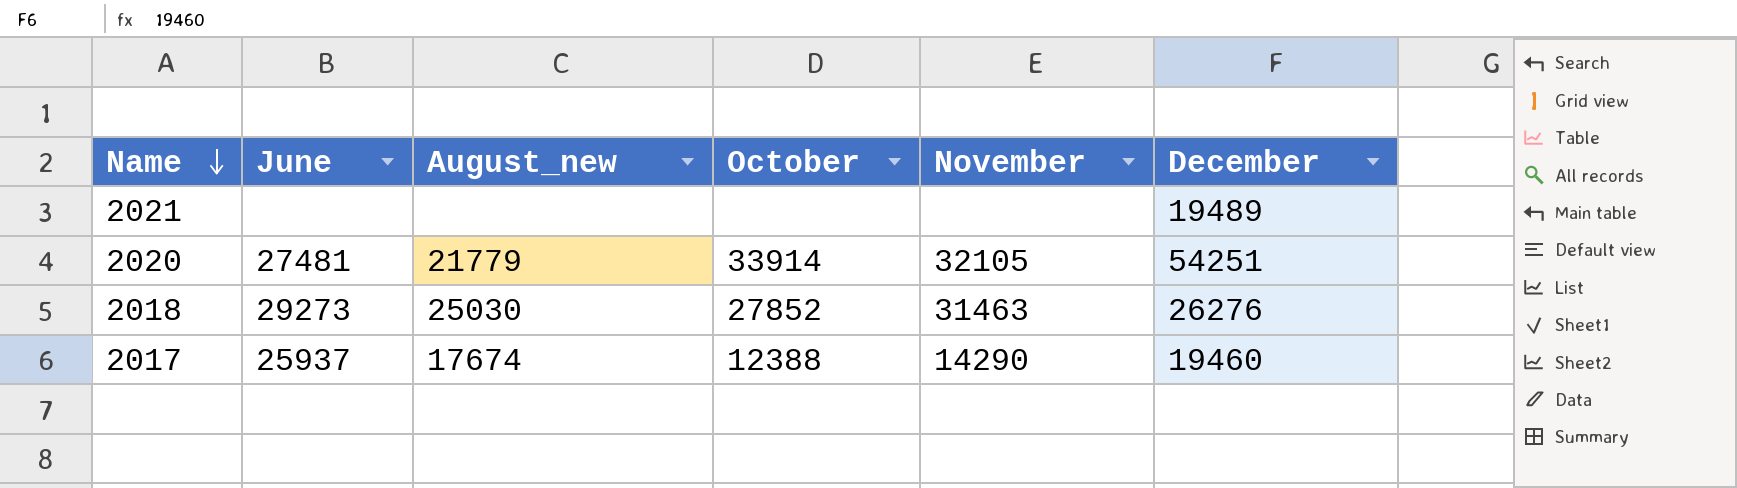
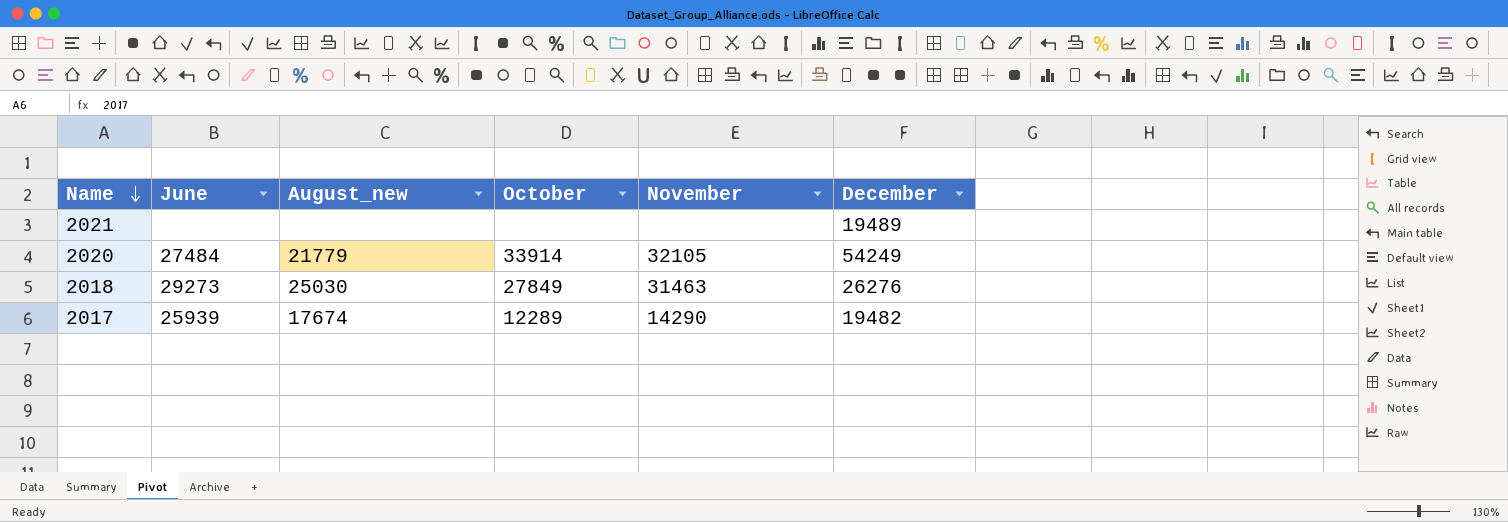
2020 | June: 27481 -> 27484
2020 | December: 54251 -> 54249
2018 | October: 27852 -> 27849
2017 | June: 25937 -> 25939
2017 | October: 12388 -> 12289
2017 | December: 19460 -> 19482

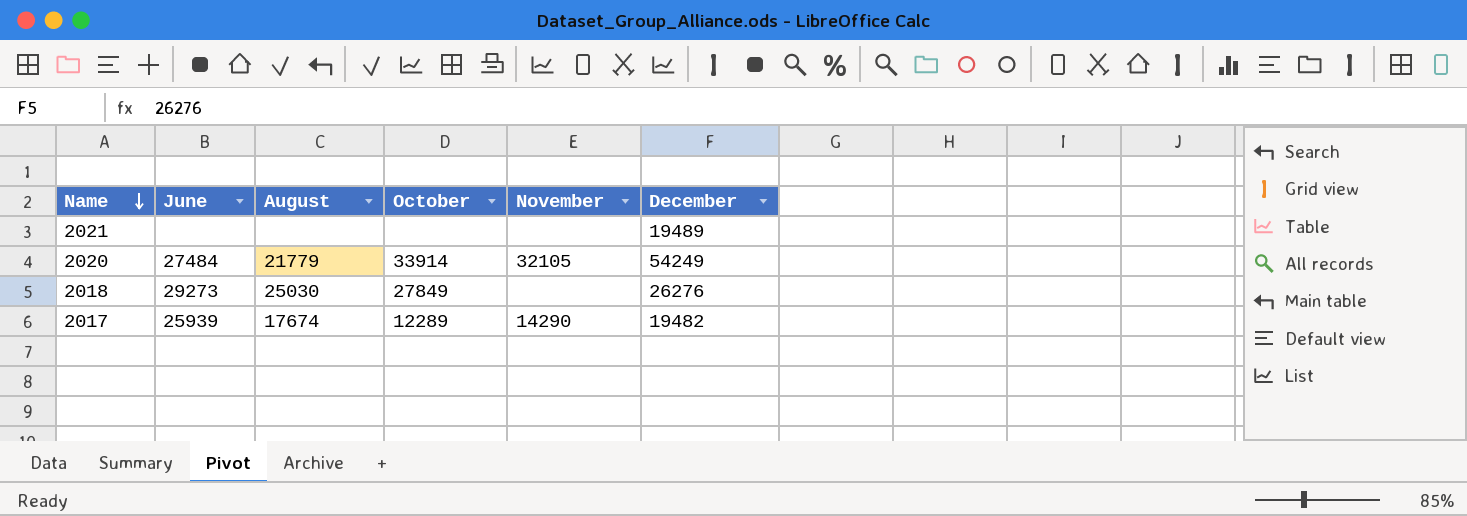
column name: August_new -> August
2018 | November: 31463 -> none

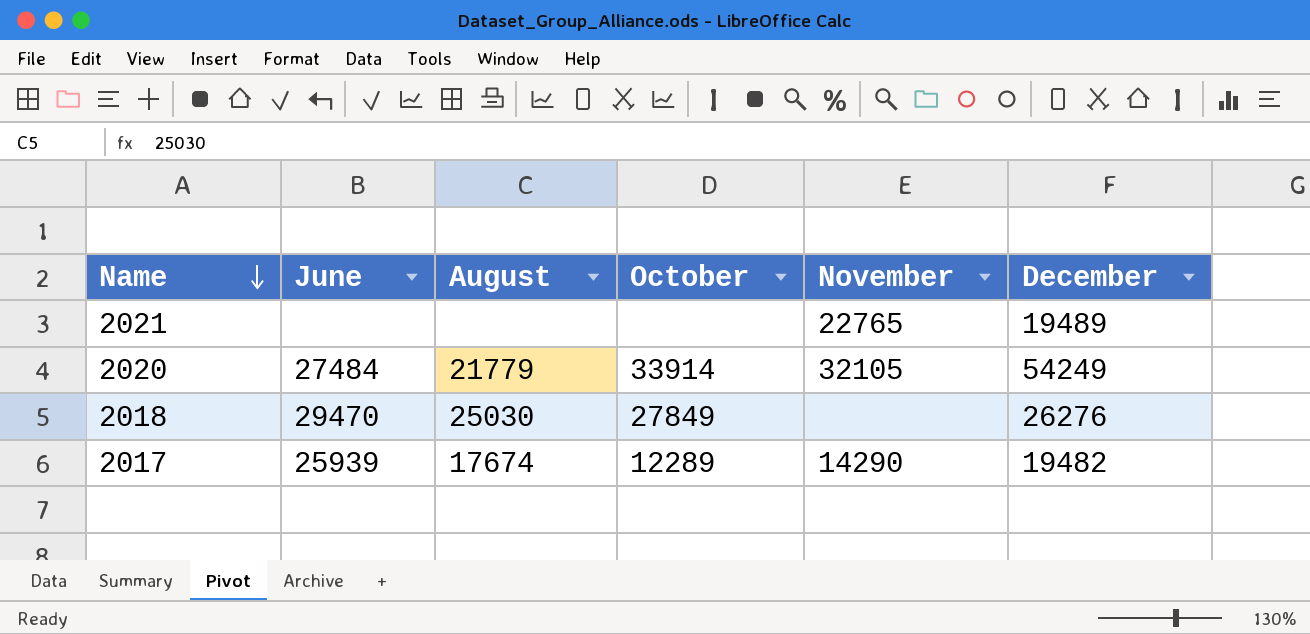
2021 | November: none -> 22765
2018 | June: 29273 -> 29470

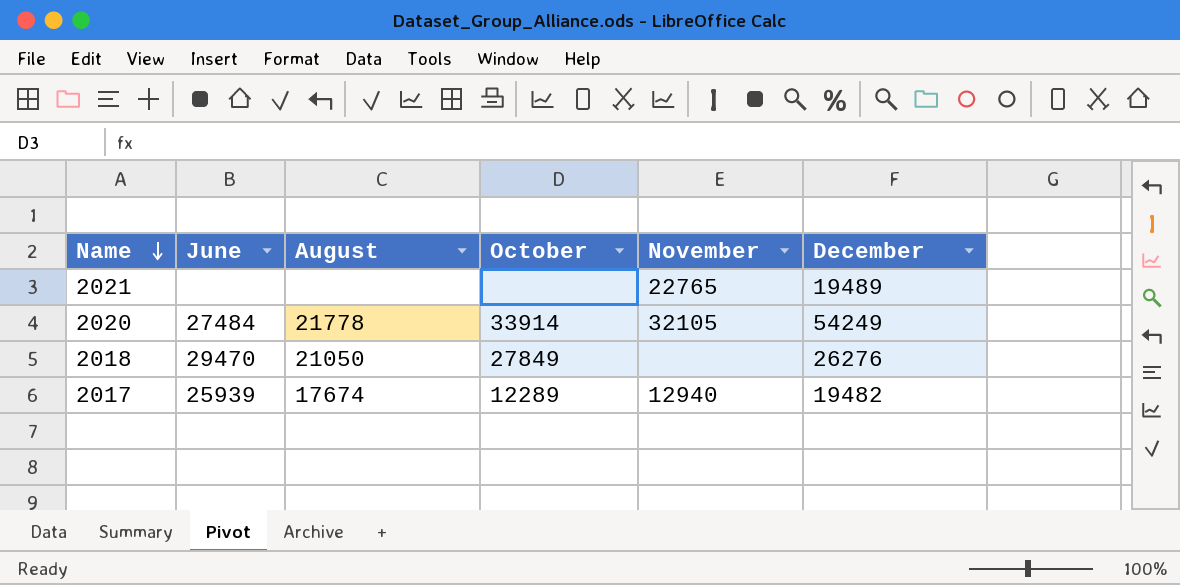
2020 | August: 21779 -> 21778
2018 | August: 25030 -> 21050
2017 | November: 14290 -> 12940

